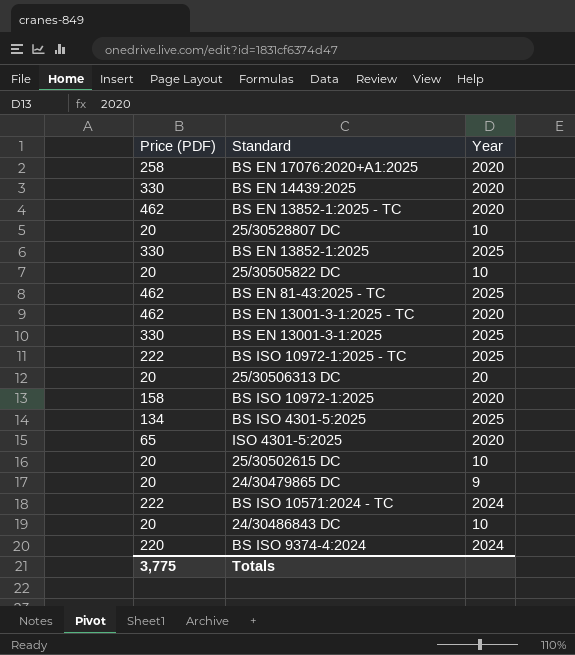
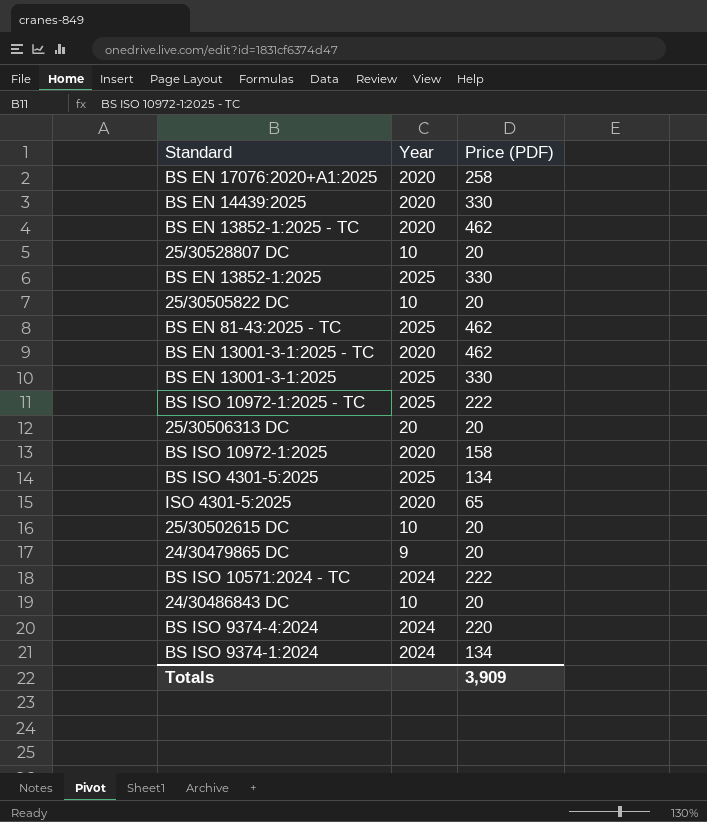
column Price (PDF) | position: 1 -> 3
row BS ISO 9374-1:2024: none -> 2024 | 134
Totals | Price (PDF): 3,775 -> 3,909

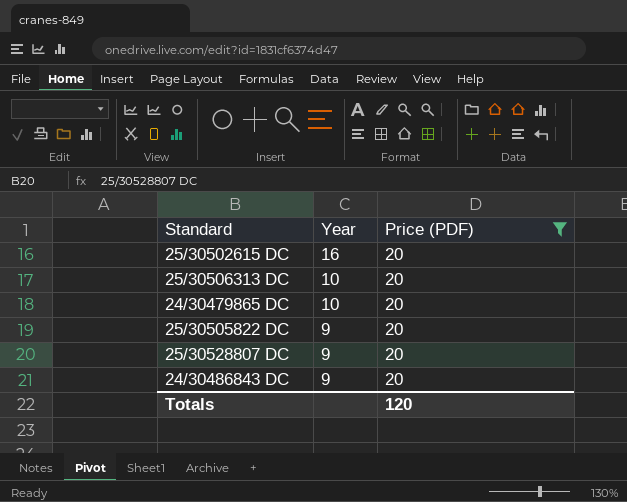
filter: none -> Price (PDF) = 20
row order: none -> Year descending
25/30502615 DC | Year: 10 -> 16
25/30506313 DC | Year: 20 -> 10
24/30479865 DC | Year: 9 -> 10
25/30505822 DC | Year: 10 -> 9
25/30528807 DC | Year: 10 -> 9
24/30486843 DC | Year: 10 -> 9
Totals | Price (PDF): 3,909 -> 120

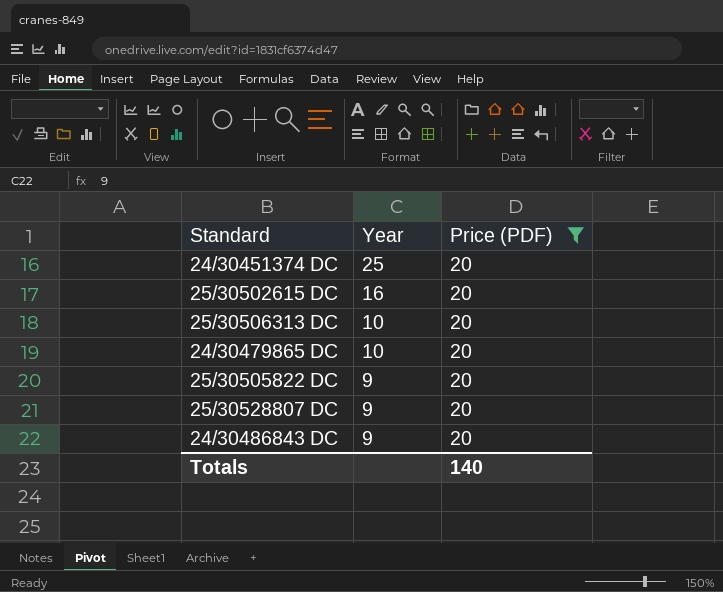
row 24/30451374 DC: none -> 25 | 20
Totals | Price (PDF): 120 -> 140

